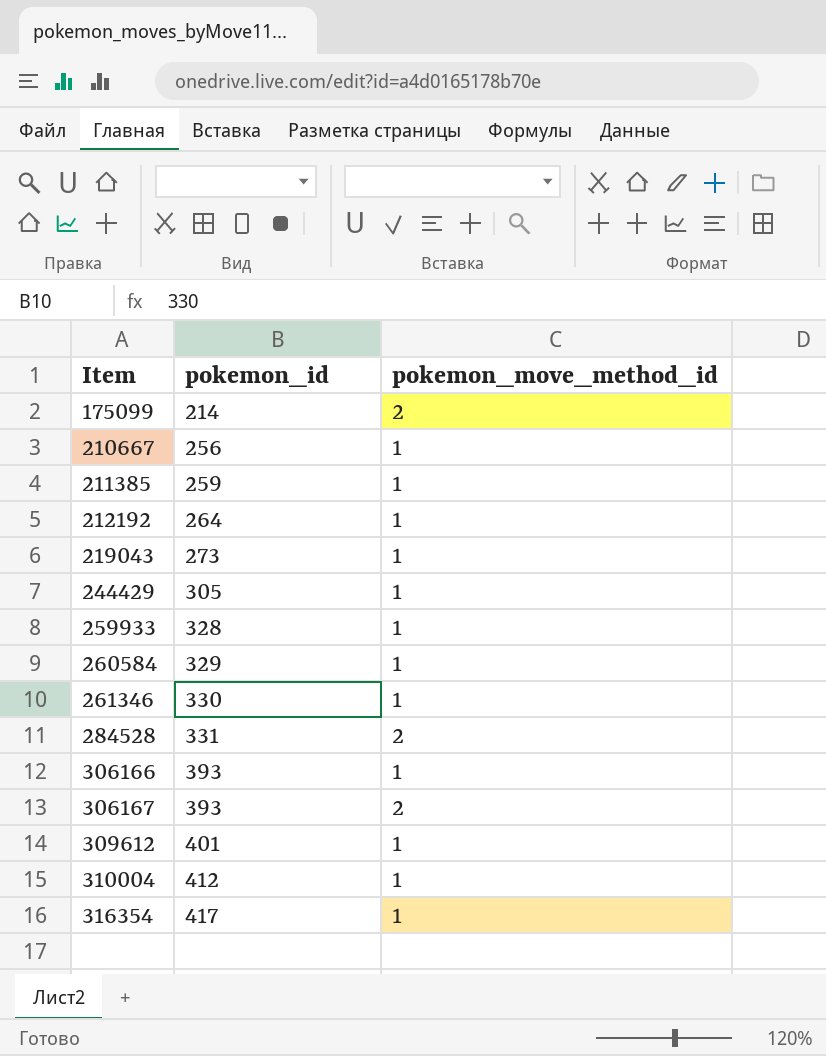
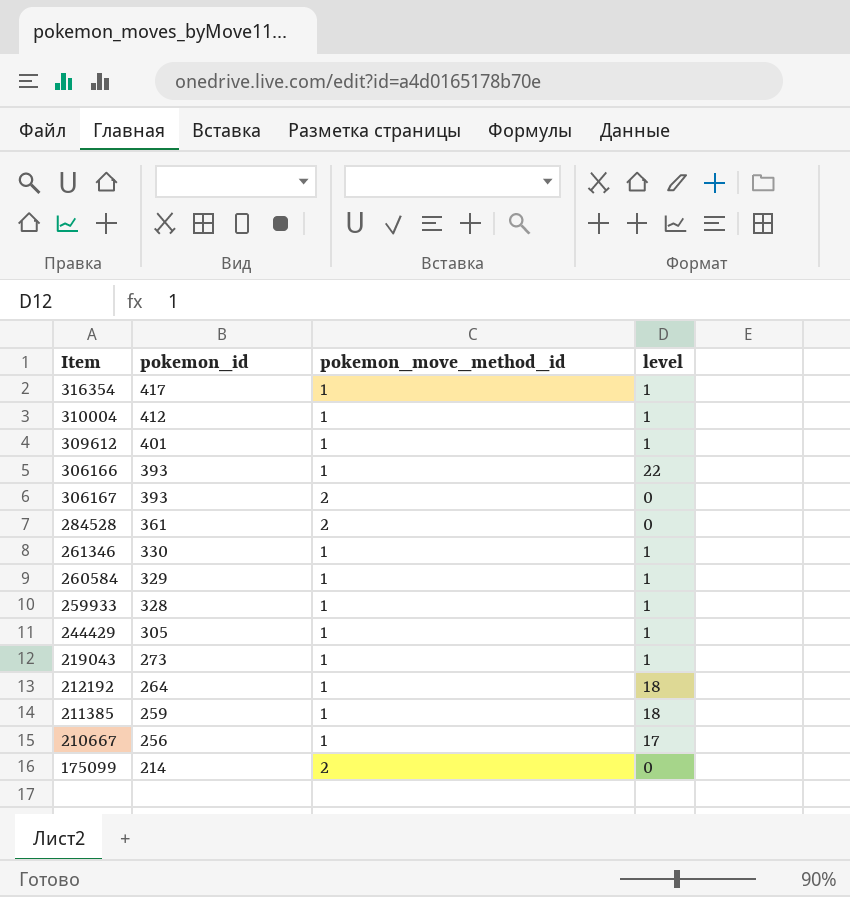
row order: Item ascending -> pokemon_id descending
column level | position: none -> 4
284528 | pokemon_id: 331 -> 361

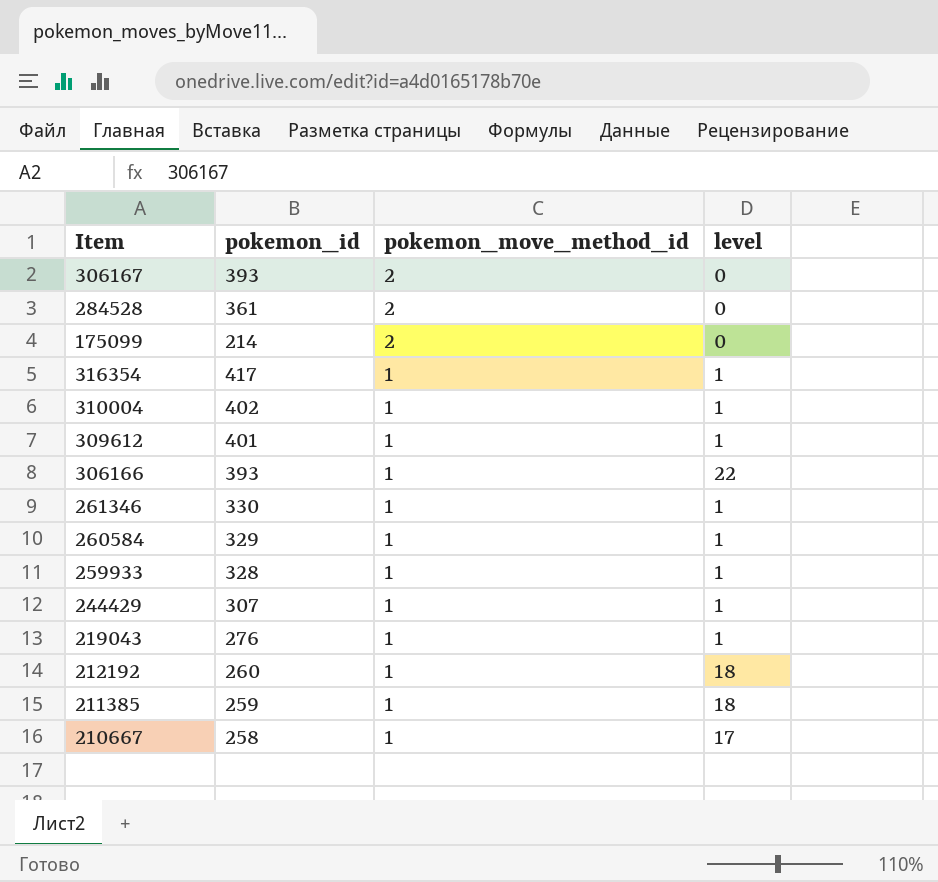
row order: pokemon_id descending -> pokemon_move_method_id descending
310004 | pokemon_id: 412 -> 402
244429 | pokemon_id: 305 -> 307
219043 | pokemon_id: 273 -> 276
212192 | pokemon_id: 264 -> 260
210667 | pokemon_id: 256 -> 258

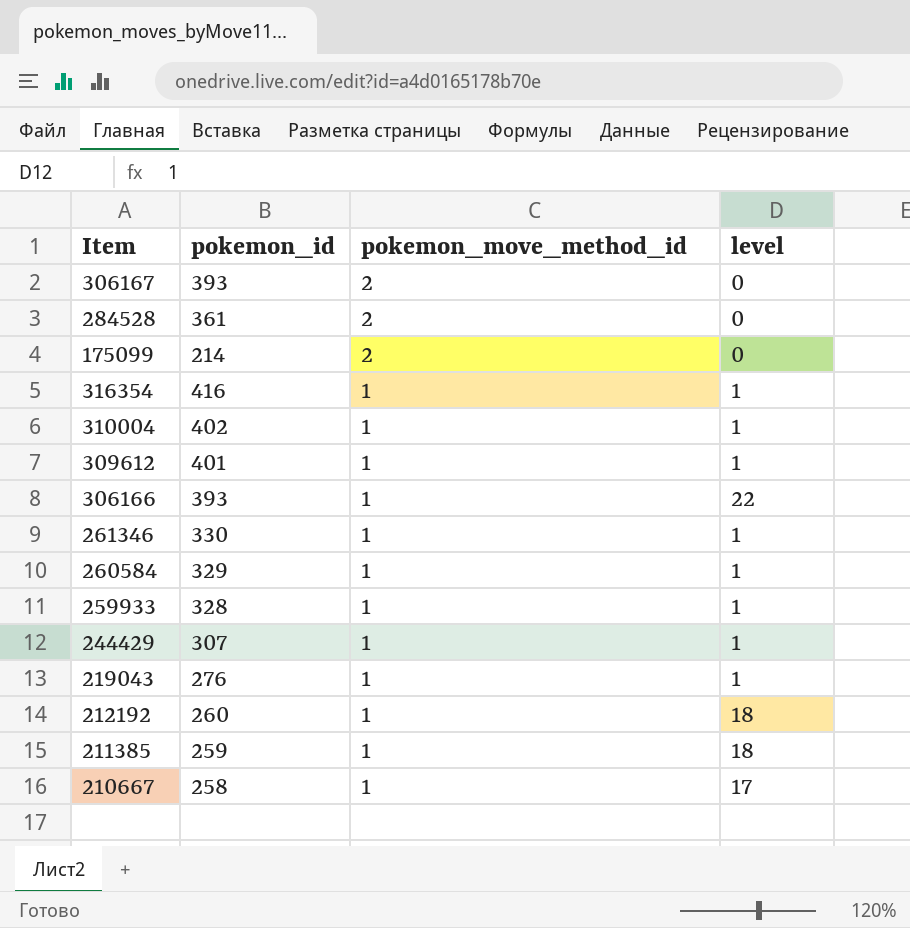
316354 | pokemon_id: 417 -> 416

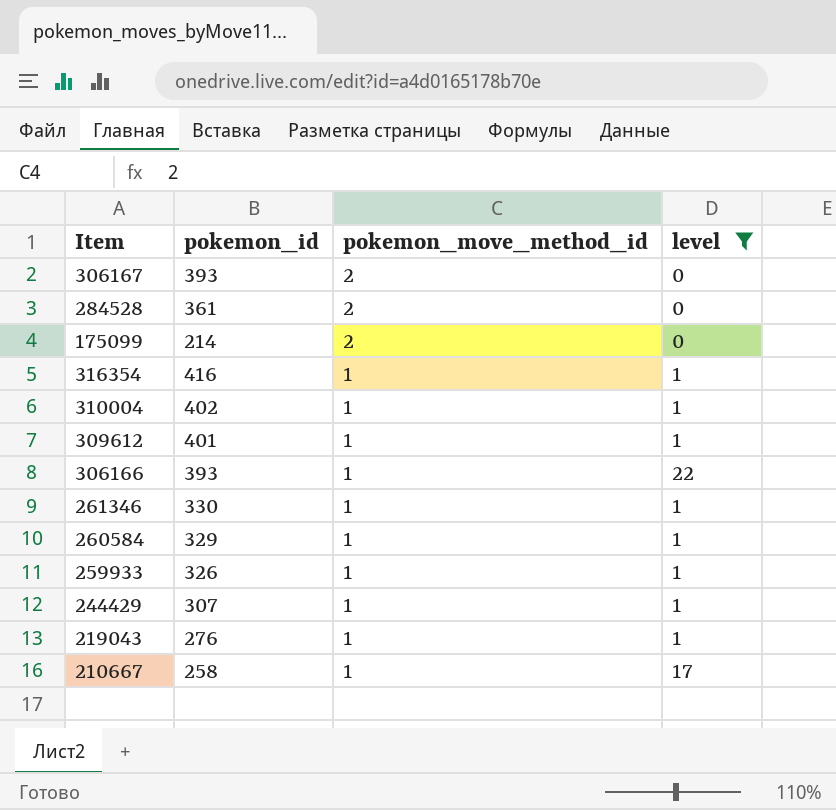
filter: none -> level != 18
259933 | pokemon_id: 328 -> 326

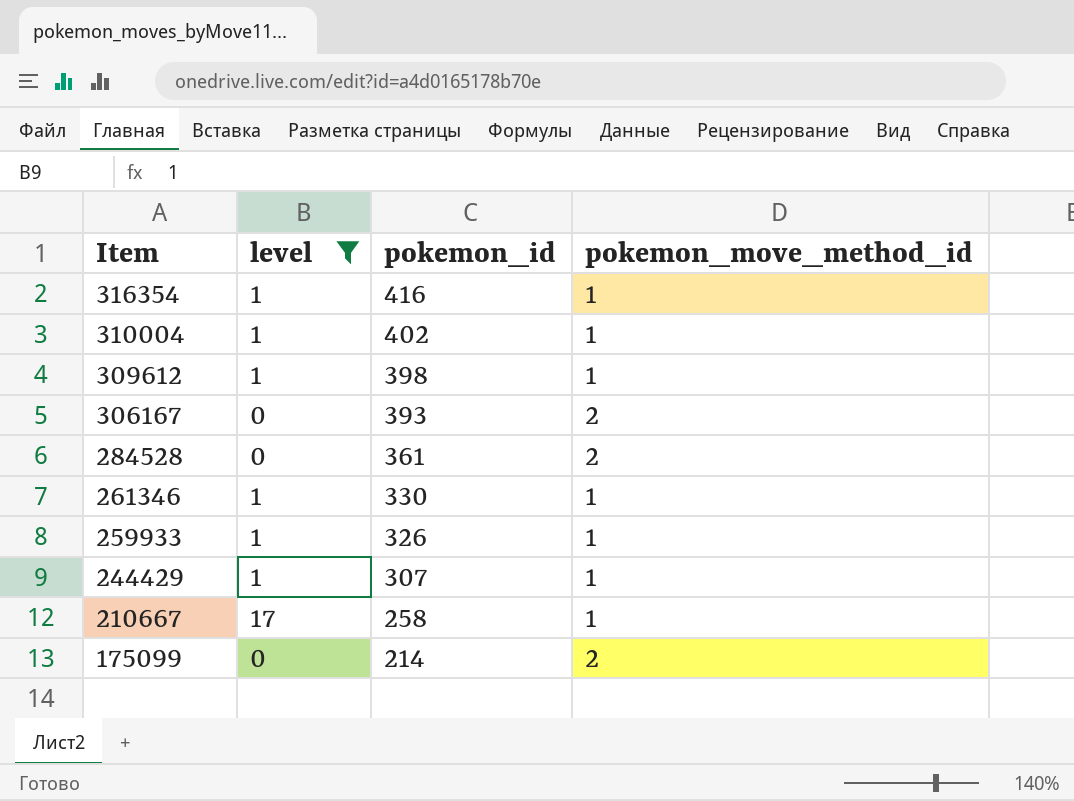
row order: pokemon_move_method_id descending -> Item descending
column level | position: 4 -> 2
row 306166: 393 | 1 | 22 -> none
row 260584: 329 | 1 | 1 -> none
row 219043: 276 | 1 | 1 -> none
309612 | pokemon_id: 401 -> 398

